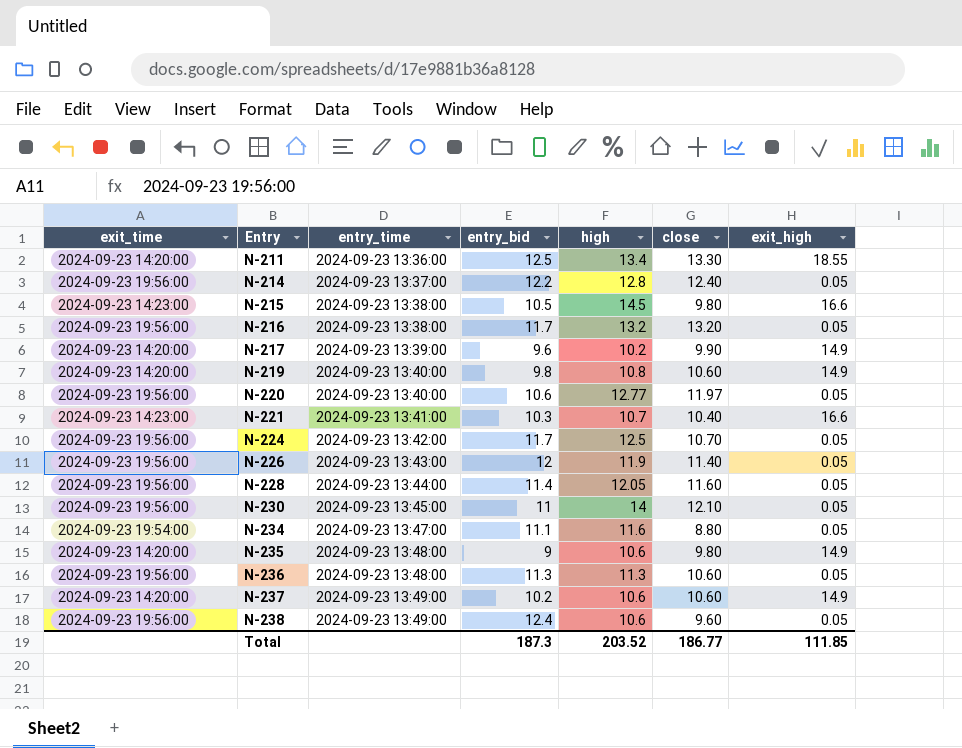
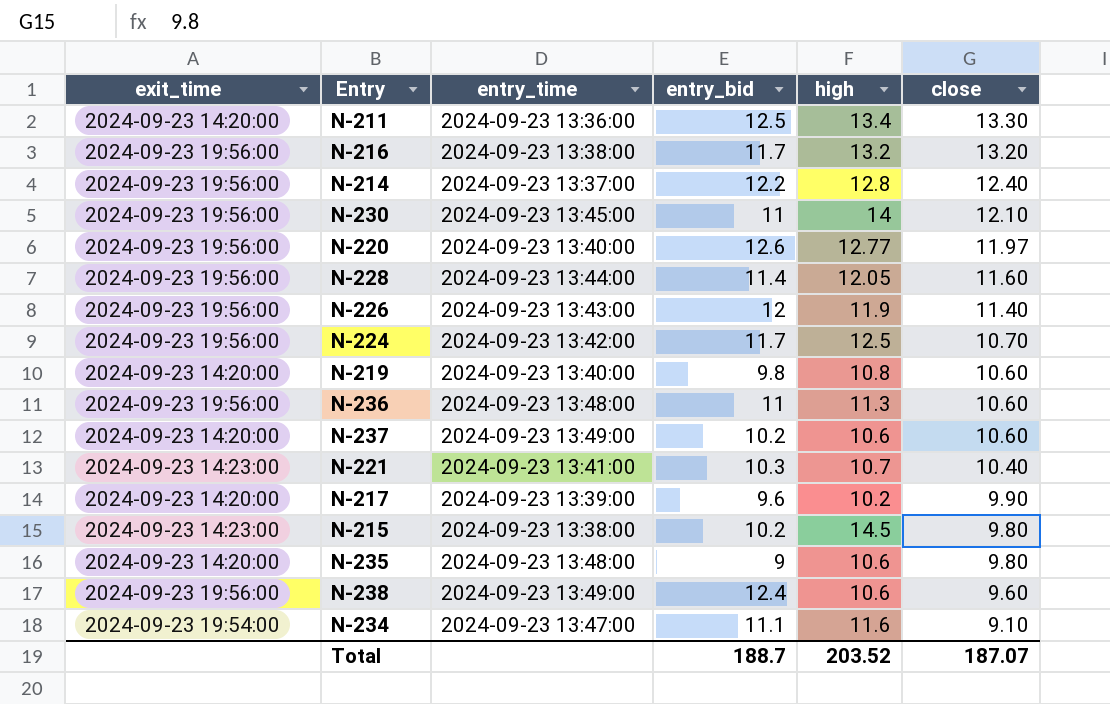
row order: Entry ascending -> close descending
column exit_high | position: 7 -> none
N-220 | entry_bid: 10.6 -> 12.6
N-236 | entry_bid: 11.3 -> 11
N-215 | entry_bid: 10.5 -> 10.2
N-234 | close: 8.80 -> 9.10
Total | entry_bid: 187.3 -> 188.7
Total | close: 186.77 -> 187.07

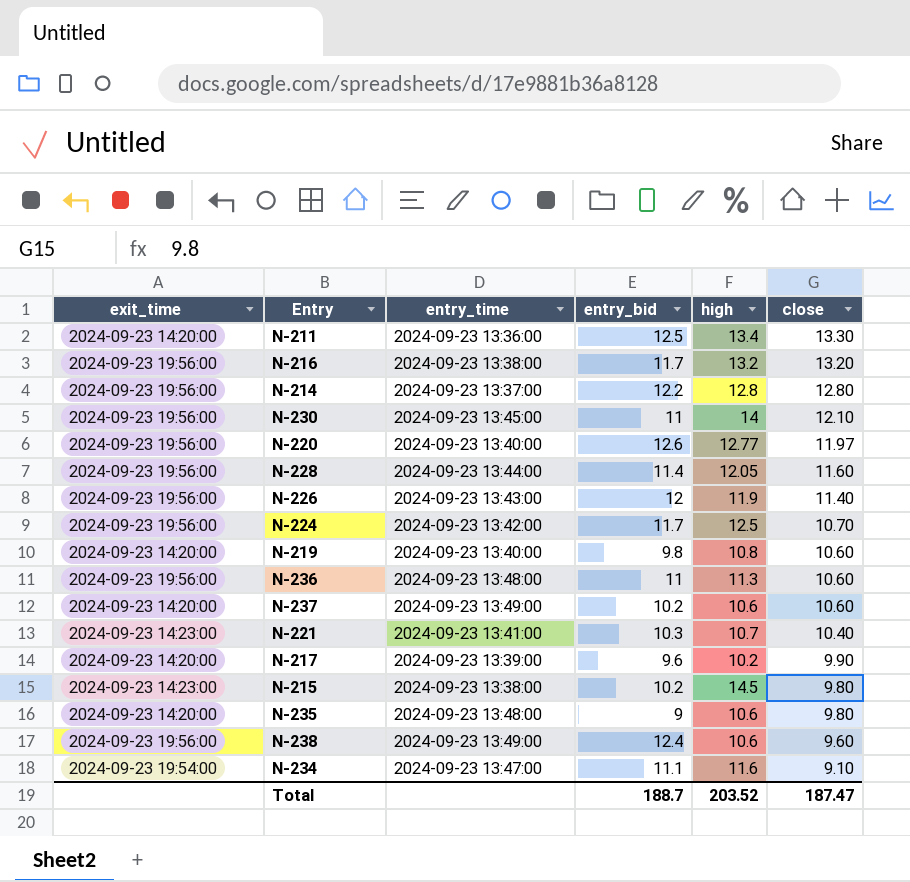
N-214 | close: 12.40 -> 12.80
Total | close: 187.07 -> 187.47

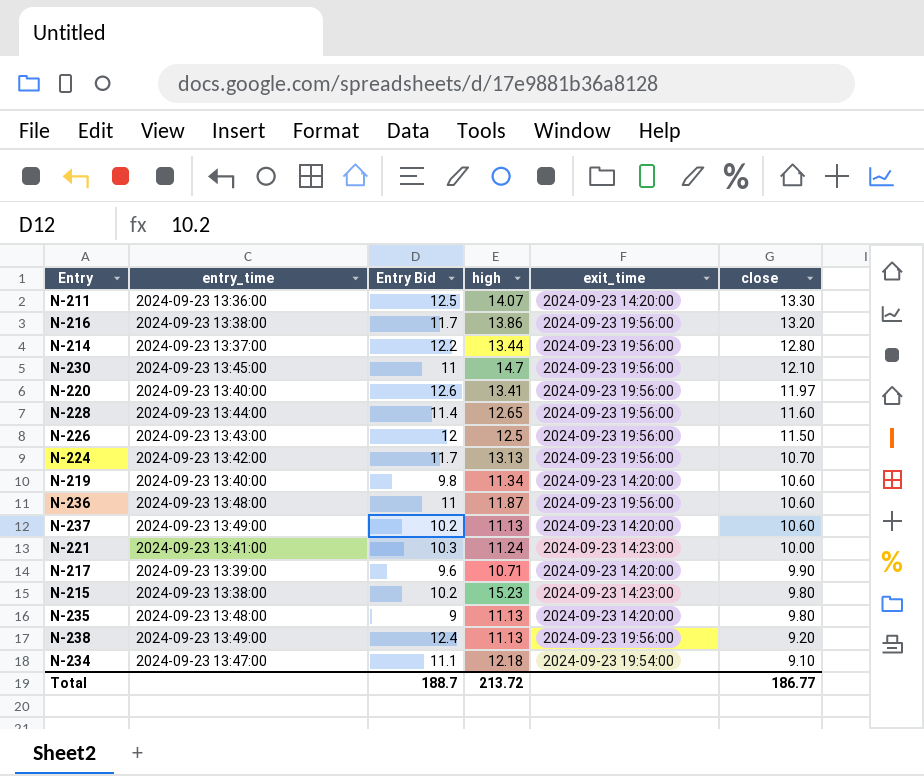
column name: entry_bid -> Entry Bid
column exit_time | position: 1 -> 5
N-211 | high: 13.4 -> 14.07
N-216 | high: 13.2 -> 13.86
N-214 | high: 12.8 -> 13.44
N-230 | high: 14 -> 14.7
N-220 | high: 12.77 -> 13.41
N-228 | high: 12.05 -> 12.65
N-226 | high: 11.9 -> 12.5
N-226 | close: 11.40 -> 11.50
N-224 | high: 12.5 -> 13.13
N-219 | high: 10.8 -> 11.34
N-236 | high: 11.3 -> 11.87
N-237 | high: 10.6 -> 11.13
N-221 | high: 10.7 -> 11.24
N-221 | close: 10.40 -> 10.00
N-217 | high: 10.2 -> 10.71
N-215 | high: 14.5 -> 15.23
N-235 | high: 10.6 -> 11.13
N-238 | high: 10.6 -> 11.13
N-238 | close: 9.60 -> 9.20
N-234 | high: 11.6 -> 12.18
Total | high: 203.52 -> 213.72
Total | close: 187.47 -> 186.77

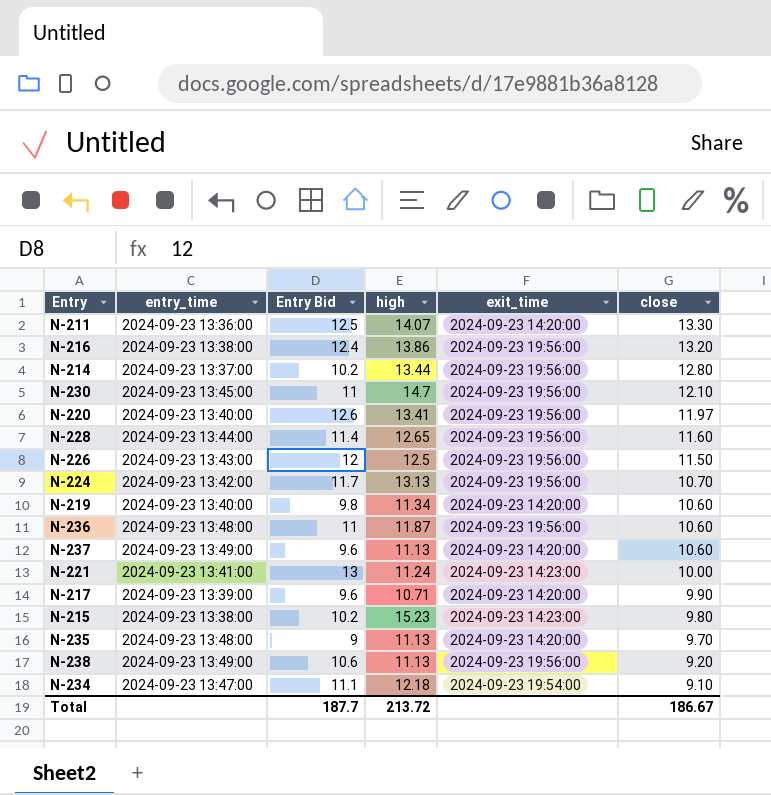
N-216 | Entry Bid: 11.7 -> 12.4
N-214 | Entry Bid: 12.2 -> 10.2
N-237 | Entry Bid: 10.2 -> 9.6
N-221 | Entry Bid: 10.3 -> 13
N-235 | close: 9.80 -> 9.70
N-238 | Entry Bid: 12.4 -> 10.6
Total | Entry Bid: 188.7 -> 187.7
Total | close: 186.77 -> 186.67

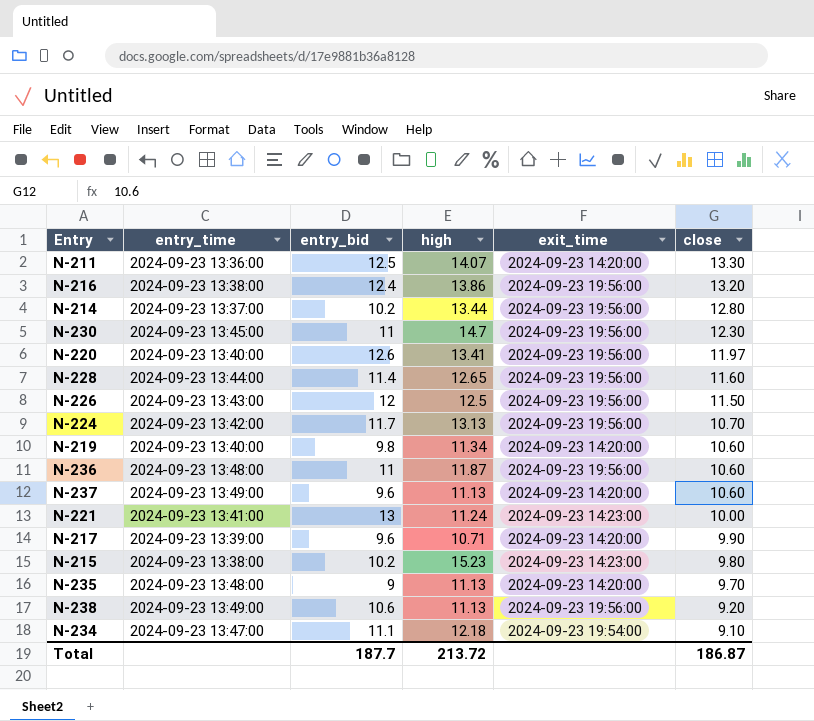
column name: Entry Bid -> entry_bid
N-230 | close: 12.10 -> 12.30
Total | close: 186.67 -> 186.87

